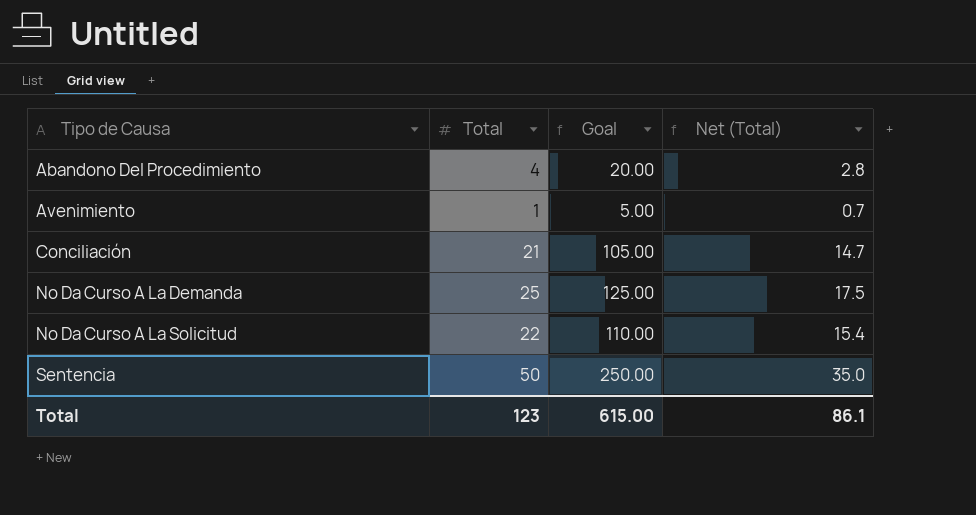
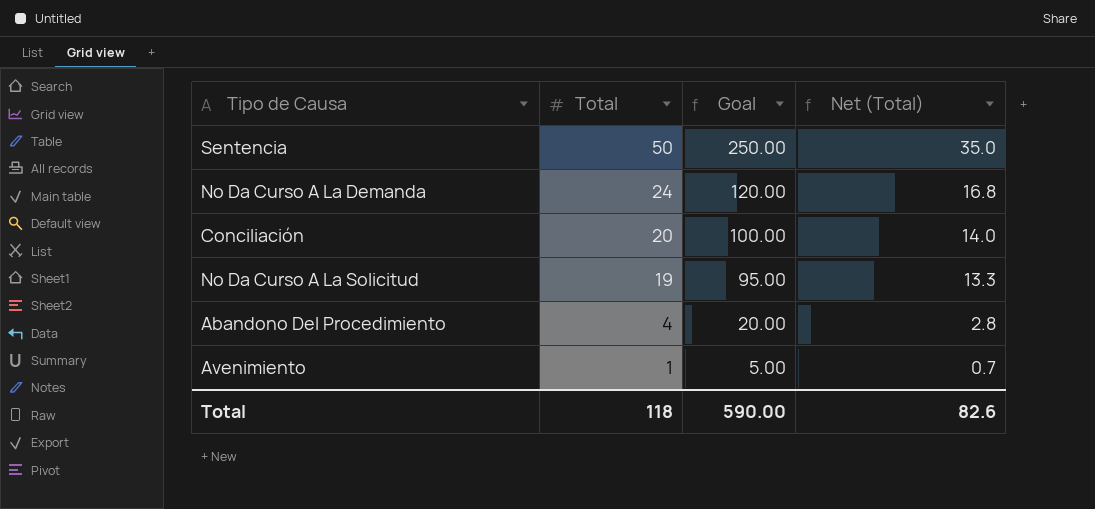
row order: Tipo de Causa ascending -> Total descending
No Da Curso A La Demanda | Total: 25 -> 24
No Da Curso A La Demanda | Goal: 125.00 -> 120.00
No Da Curso A La Demanda | Net (Total): 17.5 -> 16.8
Conciliación | Total: 21 -> 20
Conciliación | Goal: 105.00 -> 100.00
Conciliación | Net (Total): 14.7 -> 14.0
No Da Curso A La Solicitud | Total: 22 -> 19
No Da Curso A La Solicitud | Goal: 110.00 -> 95.00
No Da Curso A La Solicitud | Net (Total): 15.4 -> 13.3
Total | Total: 123 -> 118
Total | Goal: 615.00 -> 590.00
Total | Net (Total): 86.1 -> 82.6

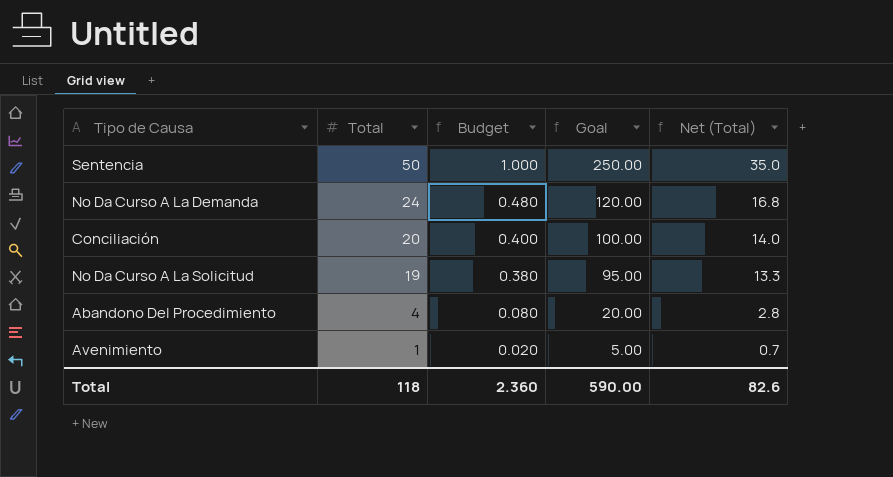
column Budget | formula: none -> [Total] * 0.02

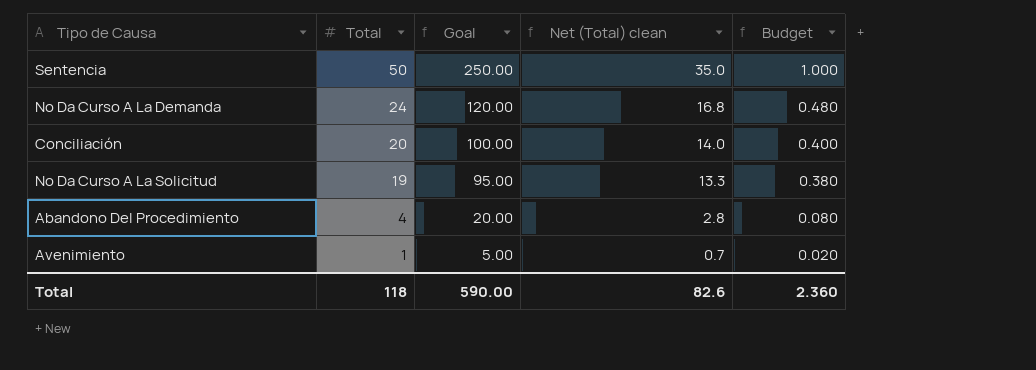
column name: Net (Total) -> Net (Total) clean
column Budget | position: 3 -> 5

